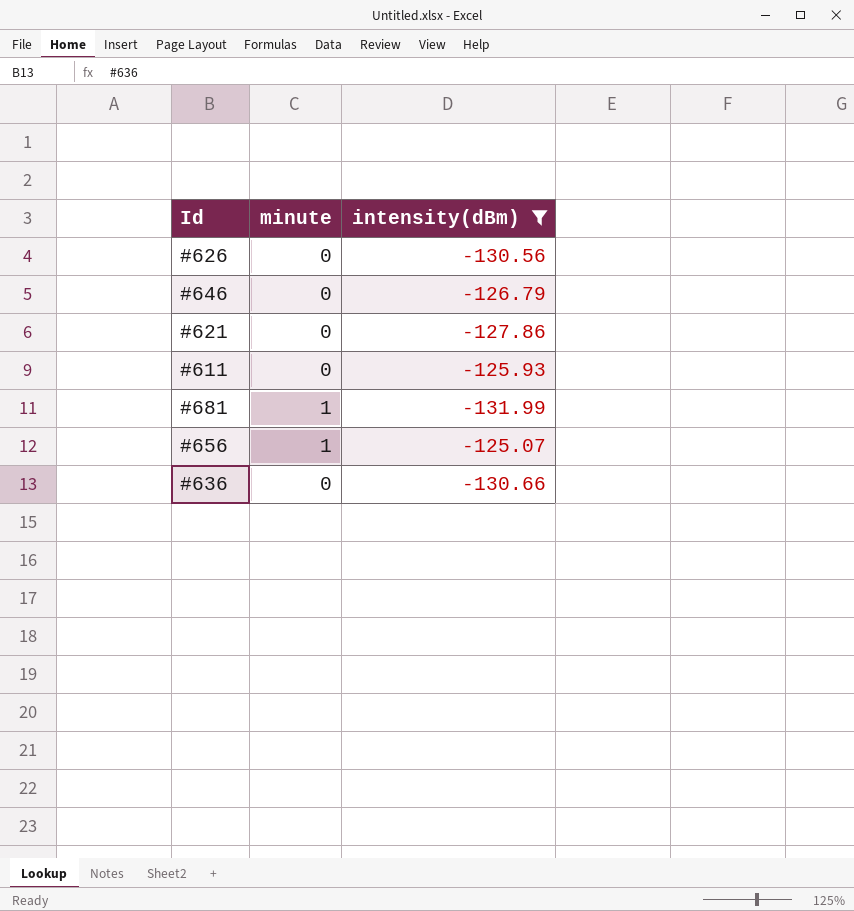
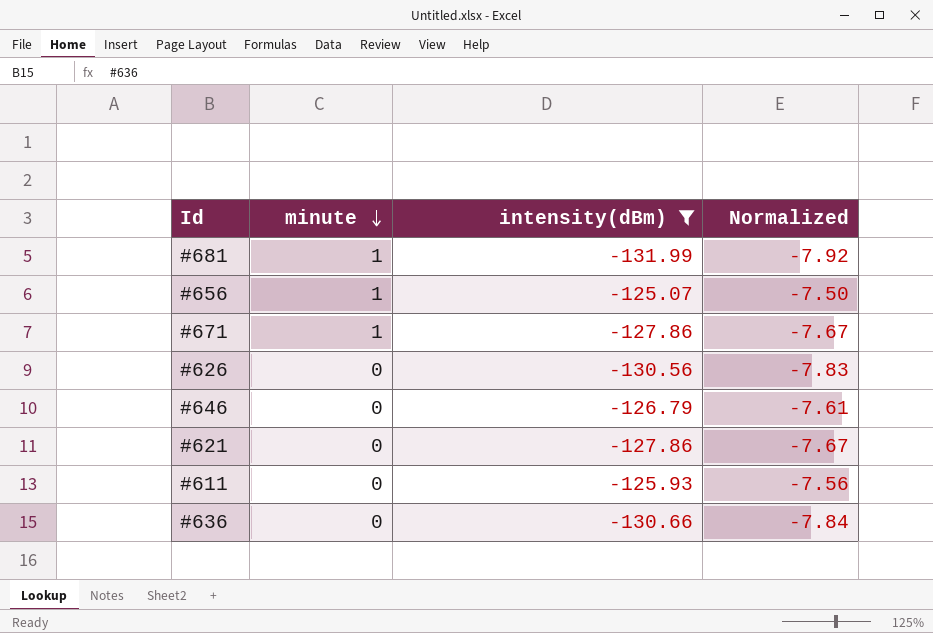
row order: none -> minute descending
column Normalized | formula: none -> [intensity(dBm)] * 0.06
row #671: none -> 1 | -127.86 | -7.67

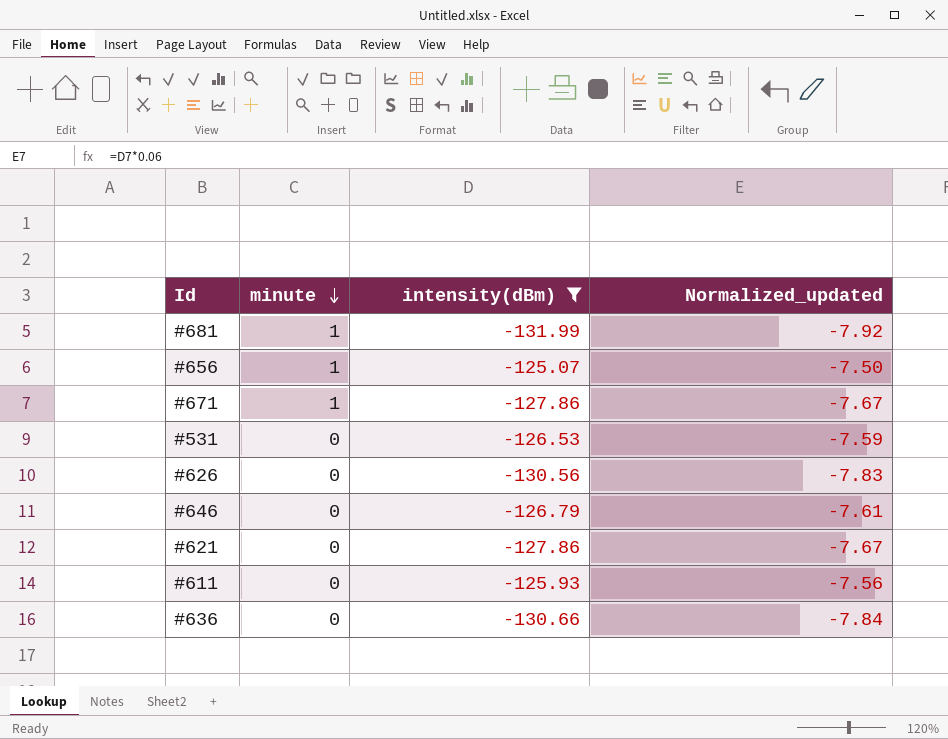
column name: Normalized -> Normalized_updated
row #531: none -> 0 | -126.53 | -7.59

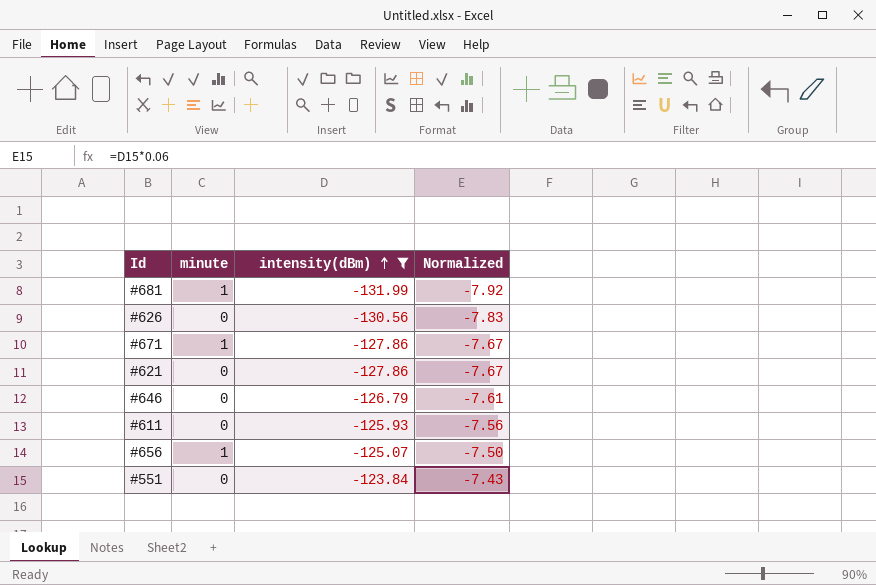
row order: minute descending -> intensity(dBm) ascending
column name: Normalized_updated -> Normalized
row #531: 0 | -126.53 | -7.59 -> none
row #636: 0 | -130.66 | -7.84 -> none
row #551: none -> 0 | -123.84 | -7.43

